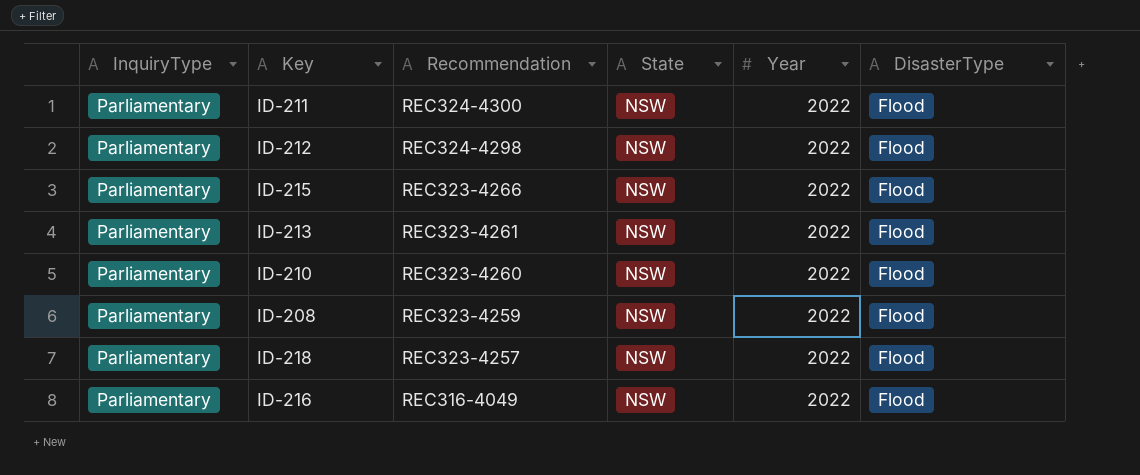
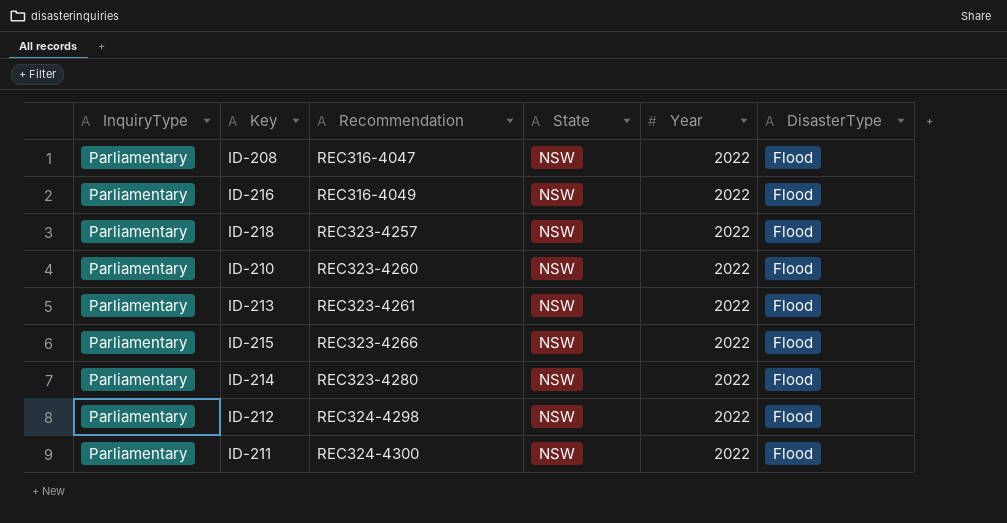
row order: Recommendation descending -> Recommendation ascending
ID-208 | Recommendation: REC323-4259 -> REC316-4047
row ID-214: none -> Parliamentary | REC323-4280 | NSW | 2022 | Flood

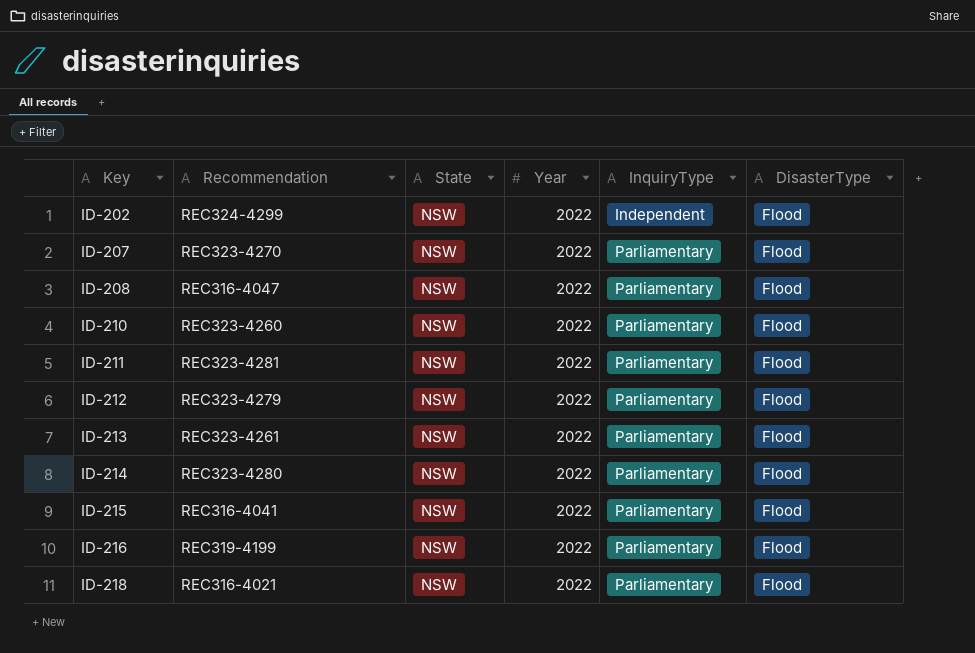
row order: Recommendation ascending -> Key ascending
column InquiryType | position: 1 -> 5
row ID-202: none -> REC324-4299 | NSW | 2022 | Independent | Flood
row ID-207: none -> REC323-4270 | NSW | 2022 | Parliamentary | Flood
ID-211 | Recommendation: REC324-4300 -> REC323-4281
ID-212 | Recommendation: REC324-4298 -> REC323-4279
ID-215 | Recommendation: REC323-4266 -> REC316-4041
ID-216 | Recommendation: REC316-4049 -> REC319-4199
ID-218 | Recommendation: REC323-4257 -> REC316-4021

